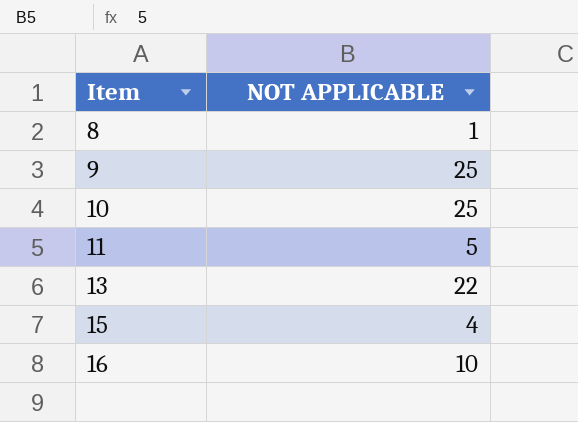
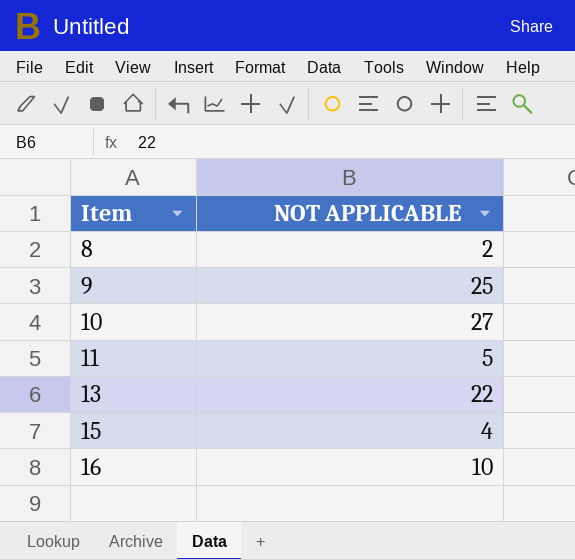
8 | NOT APPLICABLE: 1 -> 2
10 | NOT APPLICABLE: 25 -> 27

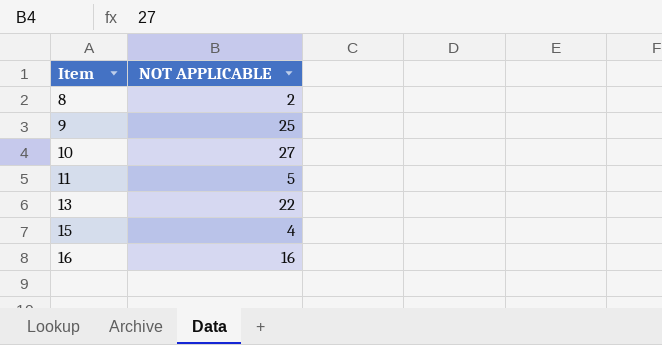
16 | NOT APPLICABLE: 10 -> 16

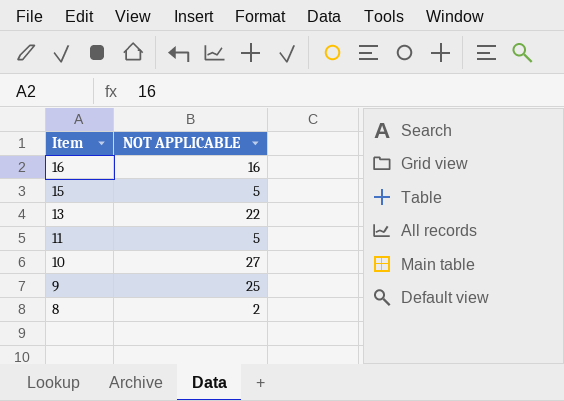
row order: Item ascending -> Item descending
15 | NOT APPLICABLE: 4 -> 5

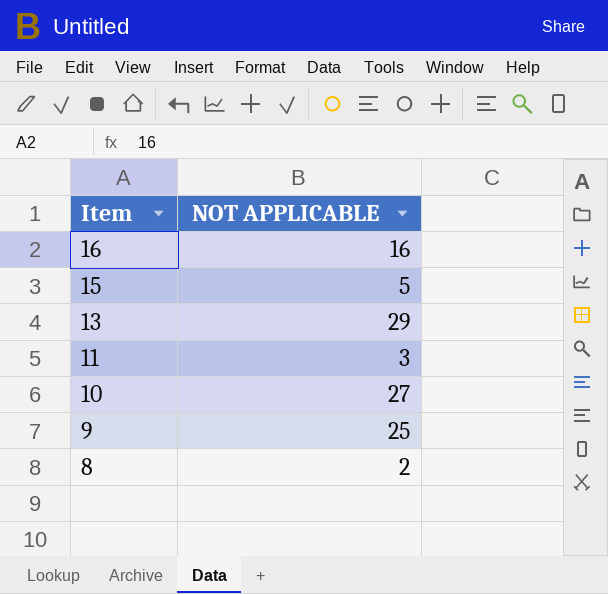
13 | NOT APPLICABLE: 22 -> 29
11 | NOT APPLICABLE: 5 -> 3

